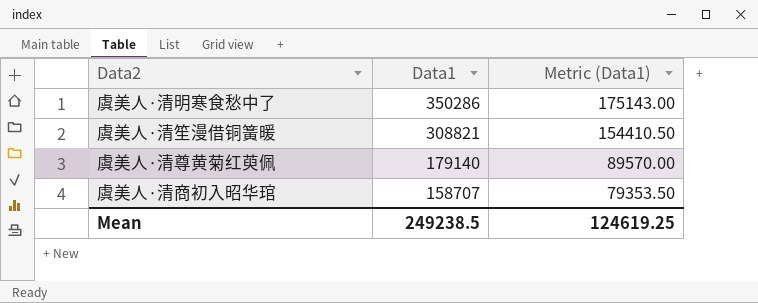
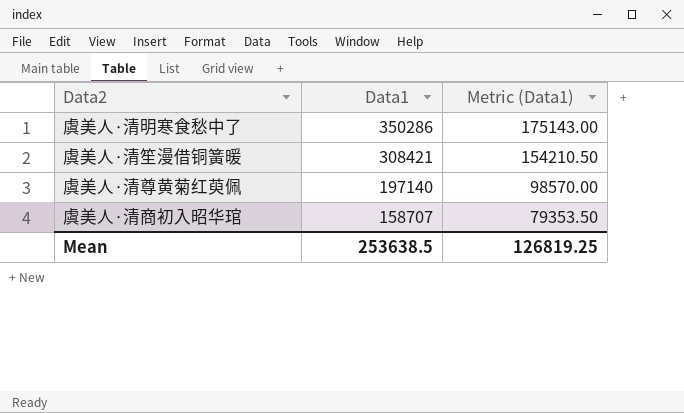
虞美人·清笙漫借铜簧暖 | Data1: 308821 -> 308421
虞美人·清笙漫借铜簧暖 | Metric (Data1): 154410.50 -> 154210.50
虞美人·清尊黄菊红萸佩 | Data1: 179140 -> 197140
虞美人·清尊黄菊红萸佩 | Metric (Data1): 89570.00 -> 98570.00
Mean | Data1: 249238.5 -> 253638.5
Mean | Metric (Data1): 124619.25 -> 126819.25

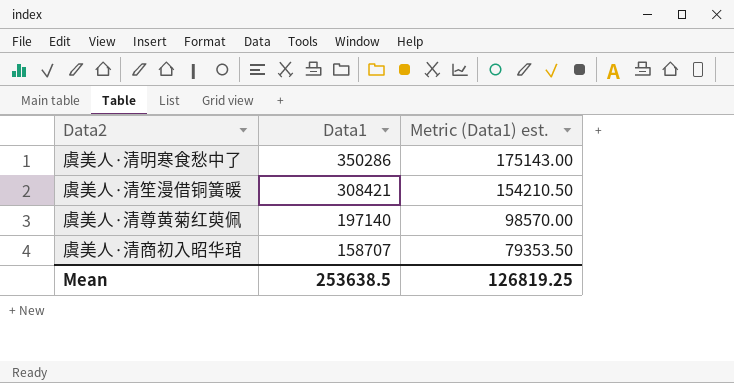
column name: Metric (Data1) -> Metric (Data1) est.

